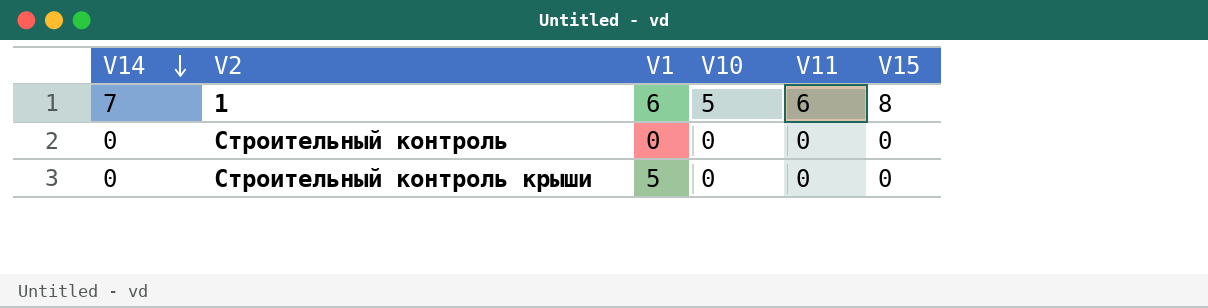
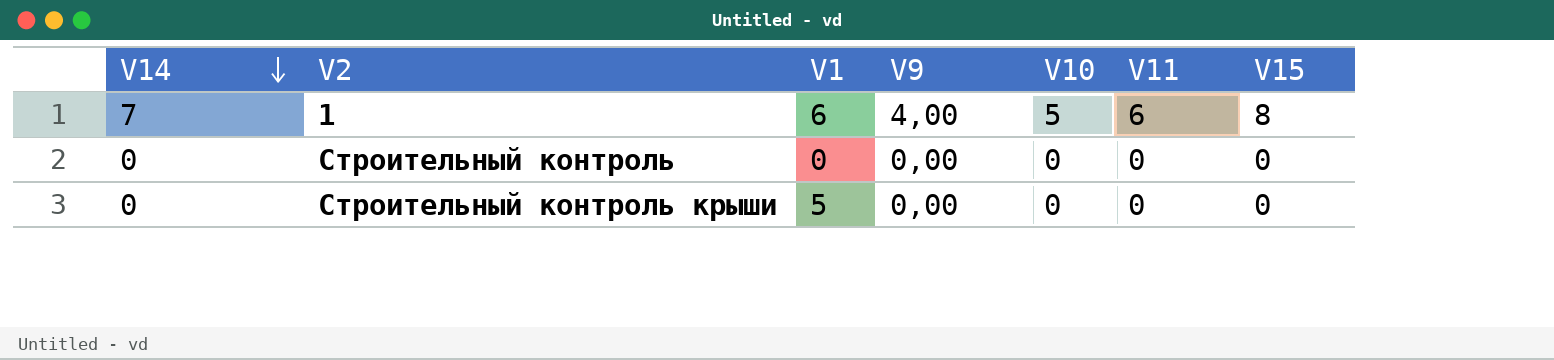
column V9 | position: none -> 4

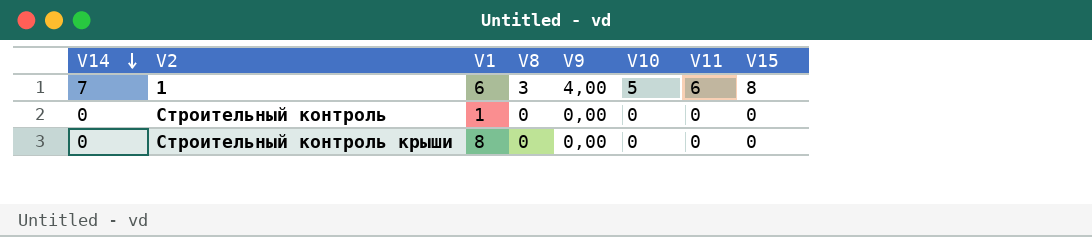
column V8 | position: none -> 4
Строительный контроль | V1: 0 -> 1
Строительный контроль крыши | V1: 5 -> 8

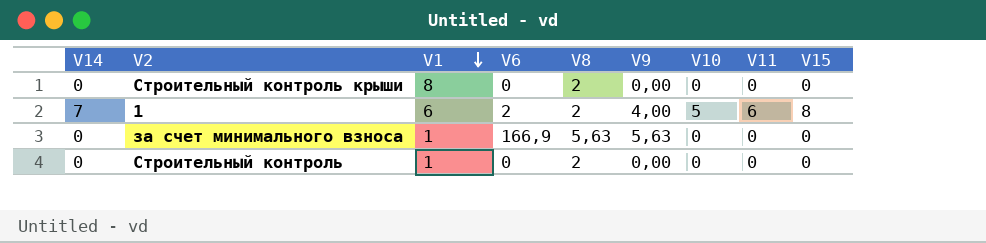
row order: V14 descending -> V1 descending
column V6 | position: none -> 4
Строительный контроль крыши | V8: 0 -> 2
1 | V8: 3 -> 2
row за счет минимального взноса: none -> 0 | 1 | 166,9 | 5,63 | 5,63 | 0 | 0 | 0
Строительный контроль | V8: 0 -> 2

